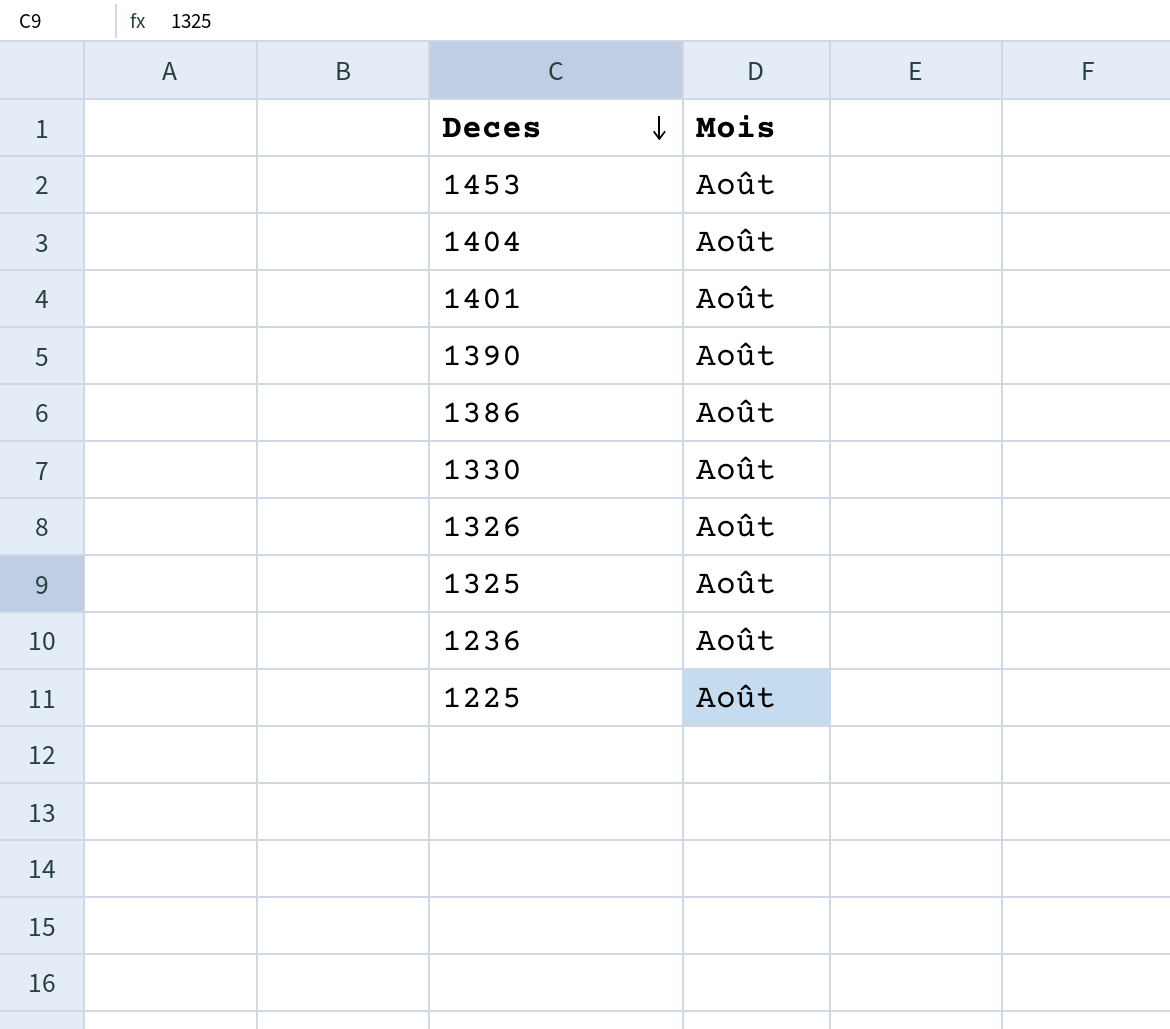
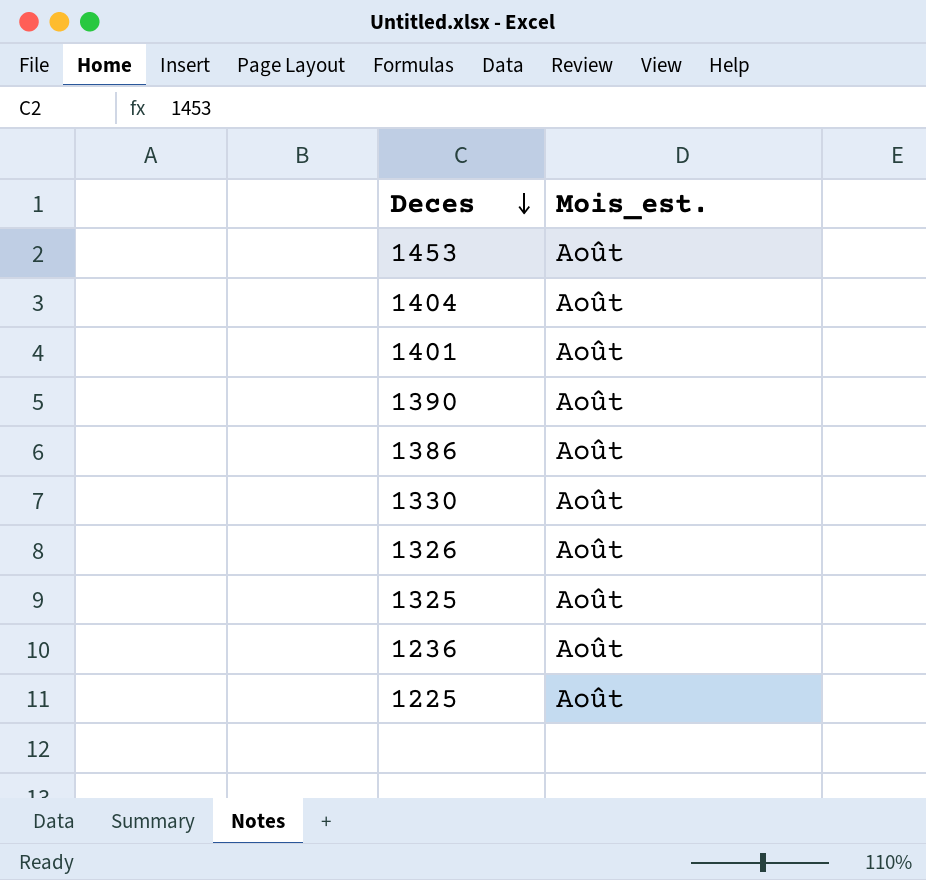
column name: Mois -> Mois_est.

